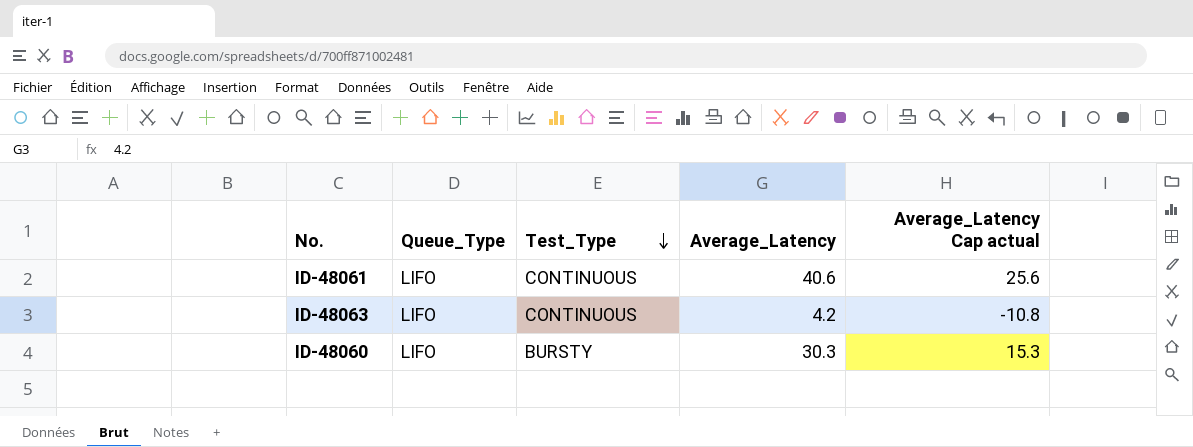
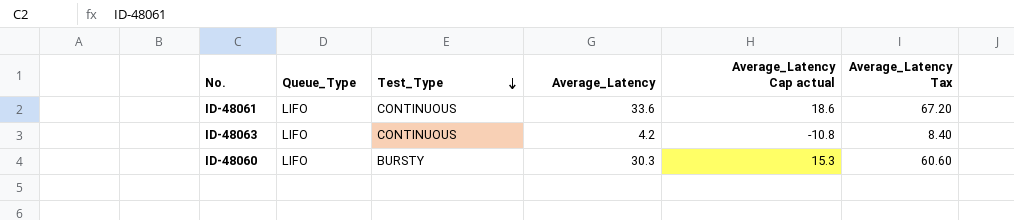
column Average_Latency Tax | formula: none -> [Average_Latency] * 2
ID-48061 | Average_Latency: 40.6 -> 33.6
ID-48061 | Average_Latency Cap actual: 25.6 -> 18.6

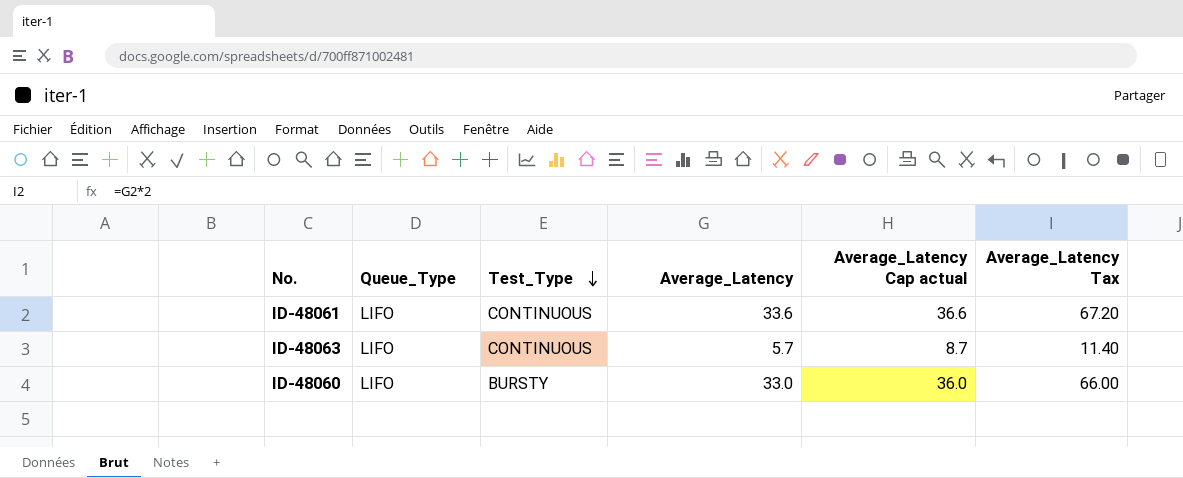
column Average_Latency Cap actual | formula: [Average_Latency] - 15 -> [Average_Latency] + 3
ID-48063 | Average_Latency: 4.2 -> 5.7
ID-48063 | Average_Latency Tax: 8.40 -> 11.40
ID-48060 | Average_Latency: 30.3 -> 33.0
ID-48060 | Average_Latency Tax: 60.60 -> 66.00

